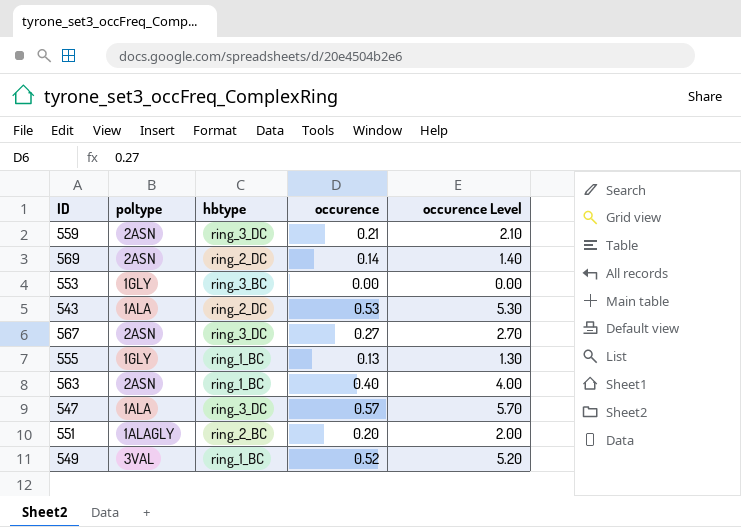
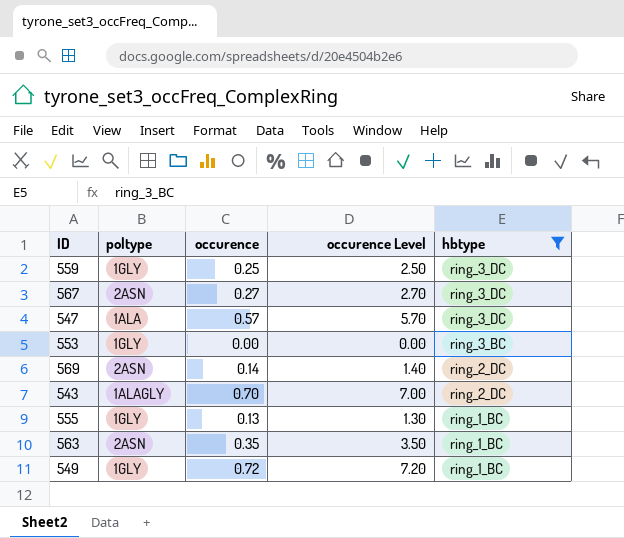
filter: none -> hbtype != ring_2_BC
row order: none -> hbtype descending
column hbtype | position: 3 -> 5
559 | poltype: 2ASN -> 1GLY
559 | occurence: 0.21 -> 0.25
559 | occurence Level: 2.10 -> 2.50
543 | poltype: 1ALA -> 1ALAGLY
543 | occurence: 0.53 -> 0.70
543 | occurence Level: 5.30 -> 7.00
563 | occurence: 0.40 -> 0.35
563 | occurence Level: 4.00 -> 3.50
549 | poltype: 3VAL -> 1GLY
549 | occurence: 0.52 -> 0.72
549 | occurence Level: 5.20 -> 7.20

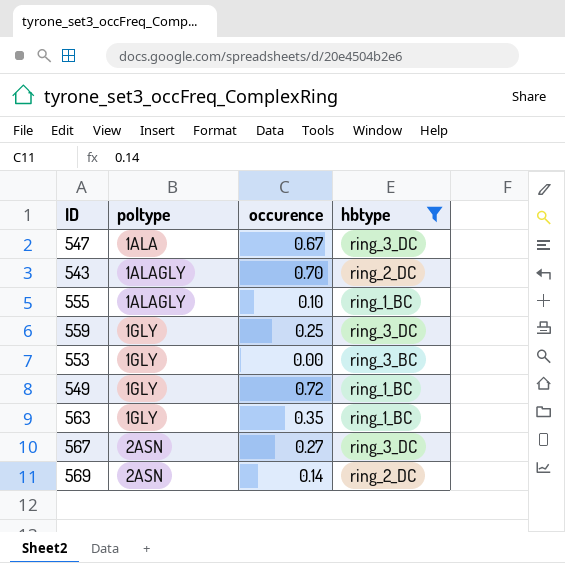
row order: hbtype descending -> poltype ascending
column occurence Level | formula: [occurence] * 10 -> none
547 | occurence: 0.57 -> 0.67
555 | poltype: 1GLY -> 1ALAGLY
555 | occurence: 0.13 -> 0.10
563 | poltype: 2ASN -> 1GLY

